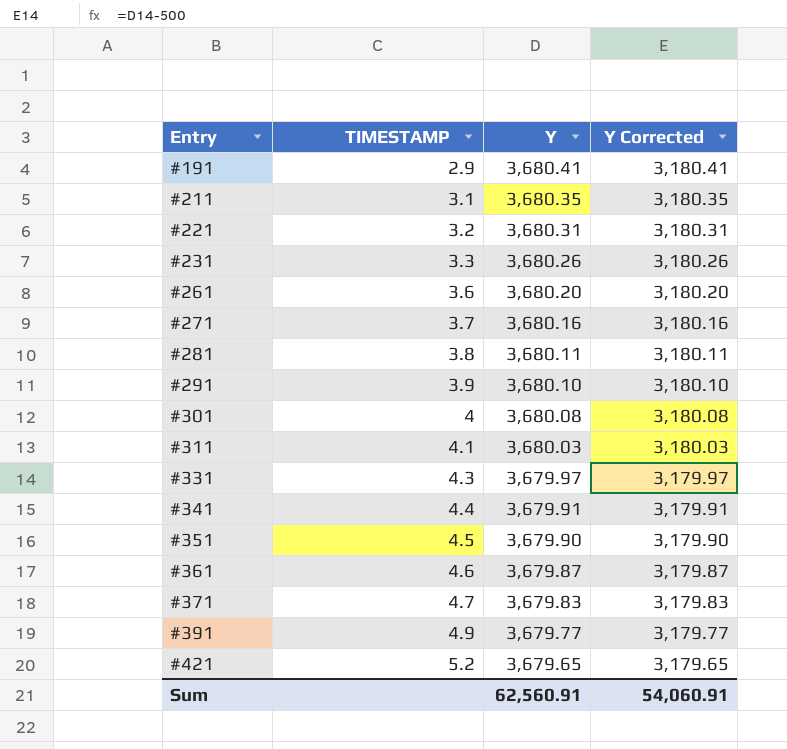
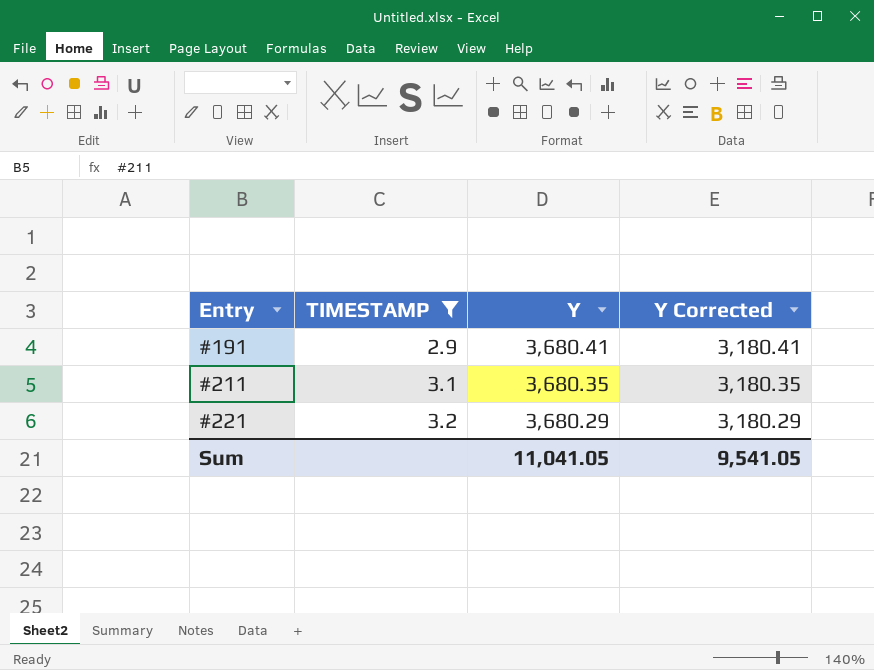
filter: none -> TIMESTAMP <= 3.2
#221 | Y: 3,680.31 -> 3,680.29
#221 | Y Corrected: 3,180.31 -> 3,180.29
Sum | Y: 62,560.91 -> 11,041.05
Sum | Y Corrected: 54,060.91 -> 9,541.05

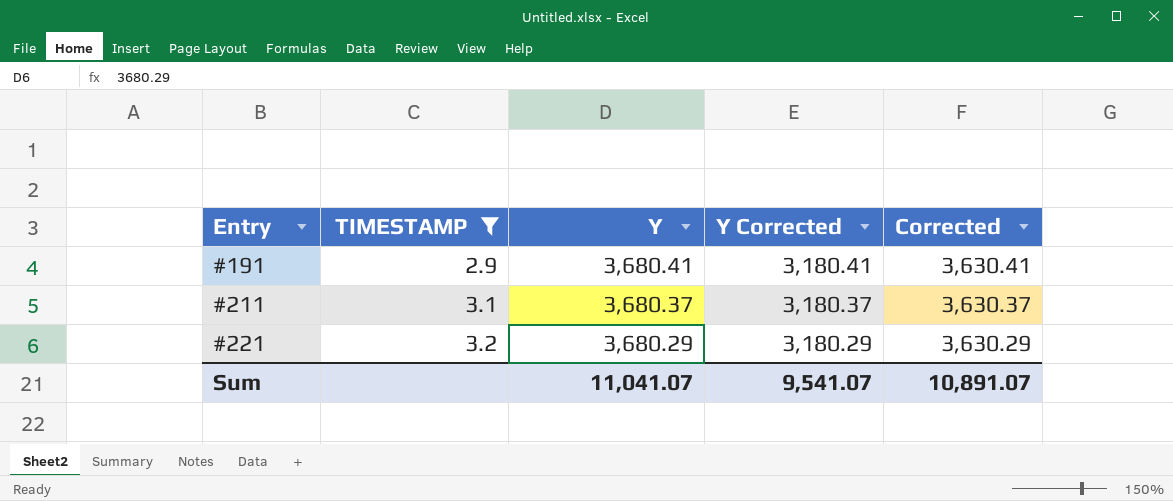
column Corrected | formula: none -> [Y] - 50
#211 | Y: 3,680.35 -> 3,680.37
#211 | Y Corrected: 3,180.35 -> 3,180.37
Sum | Y: 11,041.05 -> 11,041.07
Sum | Y Corrected: 9,541.05 -> 9,541.07

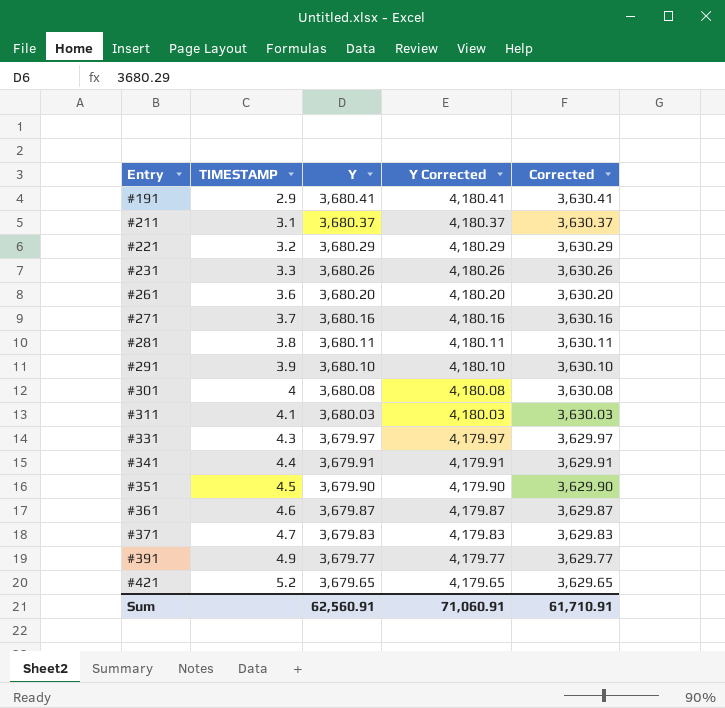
filter: TIMESTAMP <= 3.2 -> none
column Y Corrected | formula: [Y] - 500 -> [Y] + 500
Sum | Y: 11,041.07 -> 62,560.91
Sum | Y Corrected: 9,541.07 -> 71,060.91
Sum | Corrected: 10,891.07 -> 61,710.91

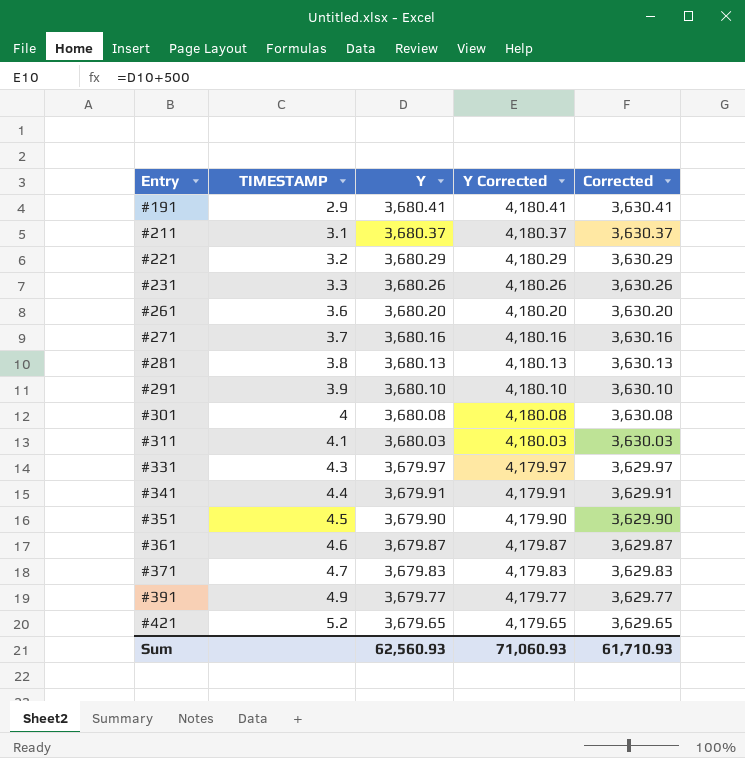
#281 | Y: 3,680.11 -> 3,680.13
#281 | Y Corrected: 4,180.11 -> 4,180.13
#281 | Corrected: 3,630.11 -> 3,630.13
Sum | Y: 62,560.91 -> 62,560.93
Sum | Y Corrected: 71,060.91 -> 71,060.93
Sum | Corrected: 61,710.91 -> 61,710.93

